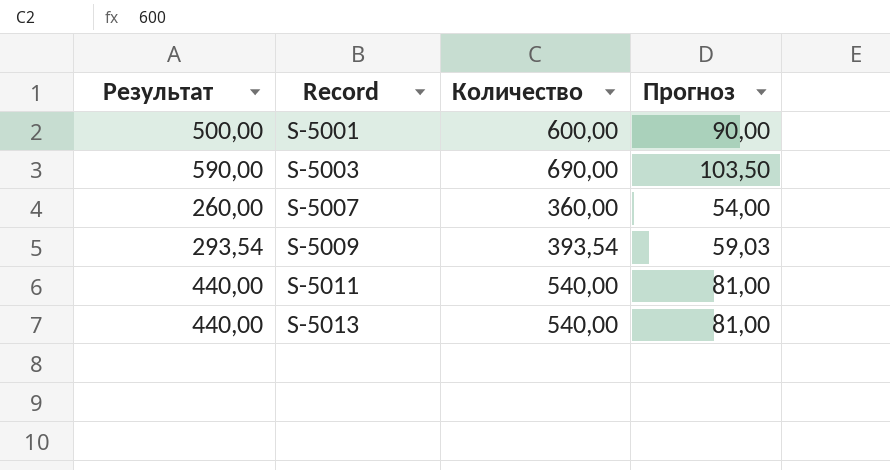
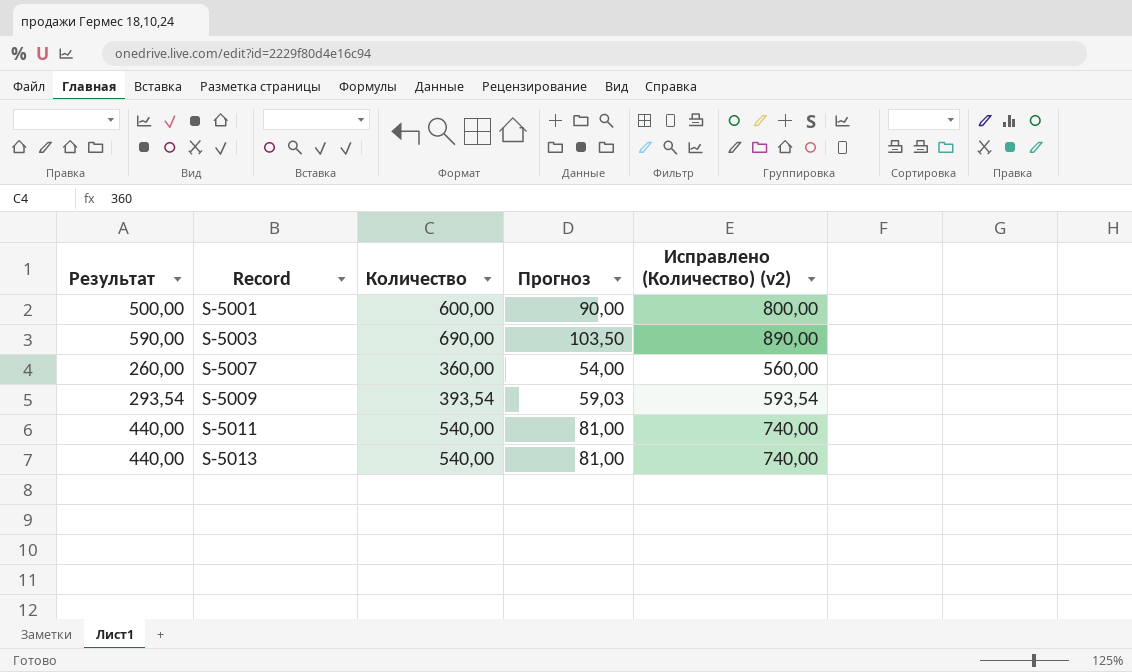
column Исправлено (Количество) (v2) | formula: none -> [Количество] + 200

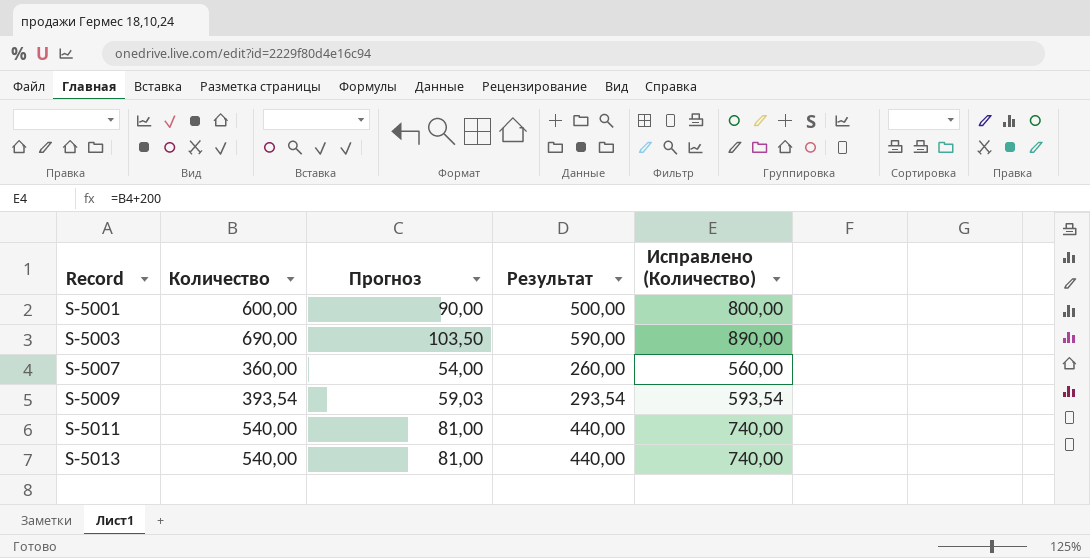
column Результат | position: 1 -> 4
column name: Исправлено (Количество) (v2) -> Исправлено (Количество)

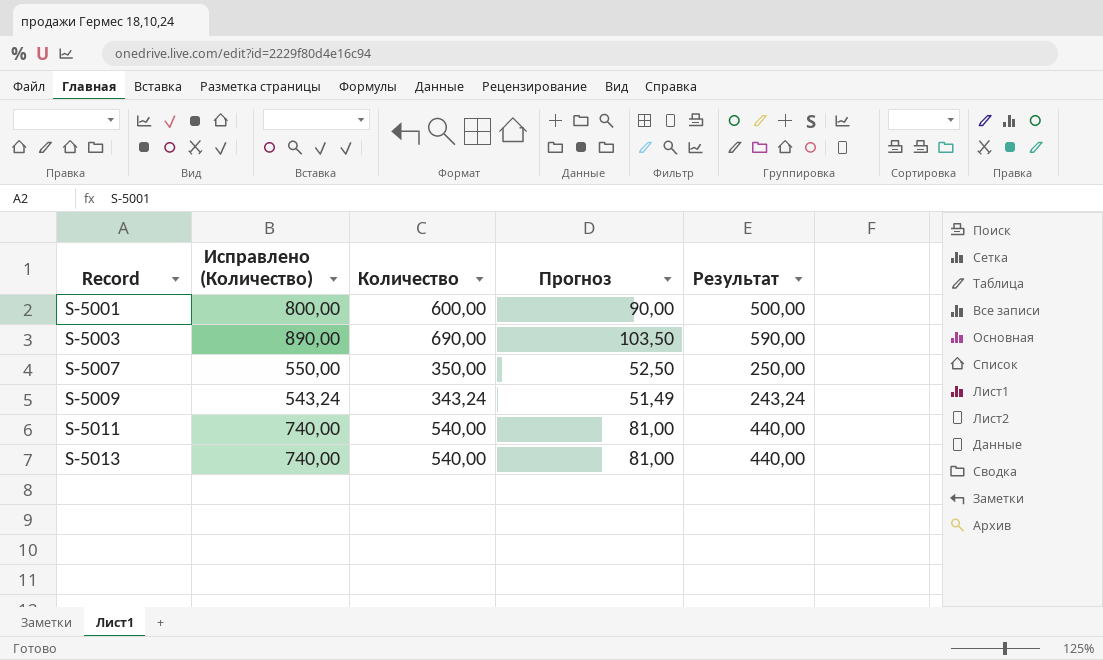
column Исправлено (Количество) | position: 5 -> 2
S-5007 | Исправлено (Количество): 560,00 -> 550,00
S-5007 | Количество: 360,00 -> 350,00
S-5007 | Прогноз: 54,00 -> 52,50
S-5007 | Результат: 260,00 -> 250,00
S-5009 | Исправлено (Количество): 593,54 -> 543,24
S-5009 | Количество: 393,54 -> 343,24
S-5009 | Прогноз: 59,03 -> 51,49
S-5009 | Результат: 293,54 -> 243,24

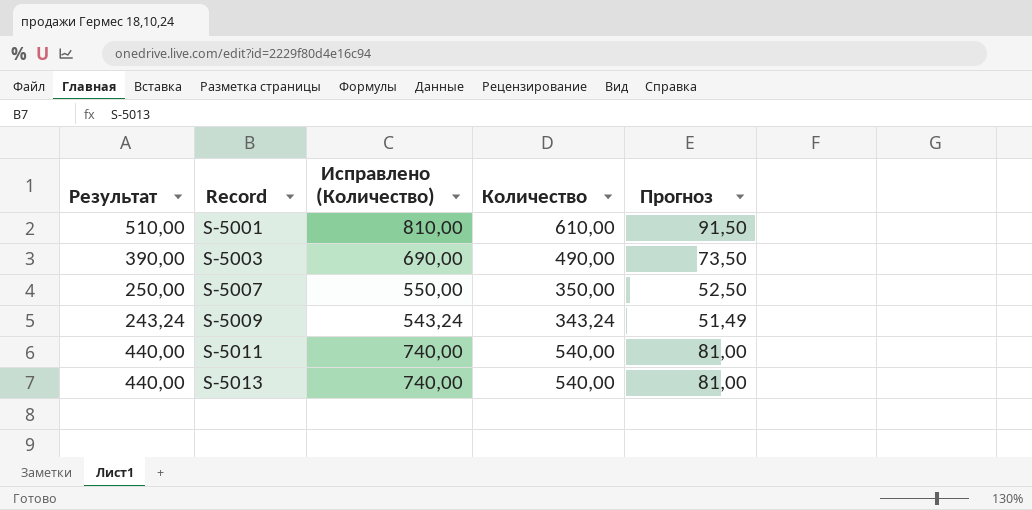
column Результат | position: 5 -> 1
S-5001 | Результат: 500,00 -> 510,00
S-5001 | Исправлено (Количество): 800,00 -> 810,00
S-5001 | Количество: 600,00 -> 610,00
S-5001 | Прогноз: 90,00 -> 91,50
S-5003 | Результат: 590,00 -> 390,00
S-5003 | Исправлено (Количество): 890,00 -> 690,00
S-5003 | Количество: 690,00 -> 490,00
S-5003 | Прогноз: 103,50 -> 73,50

